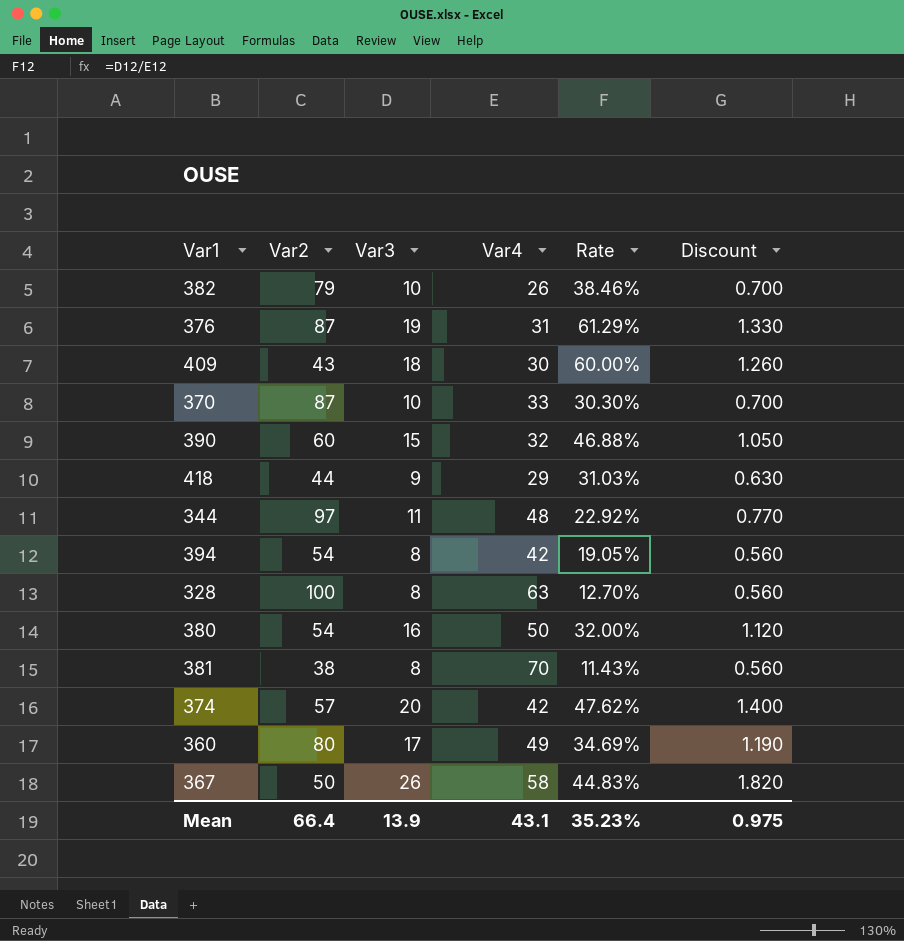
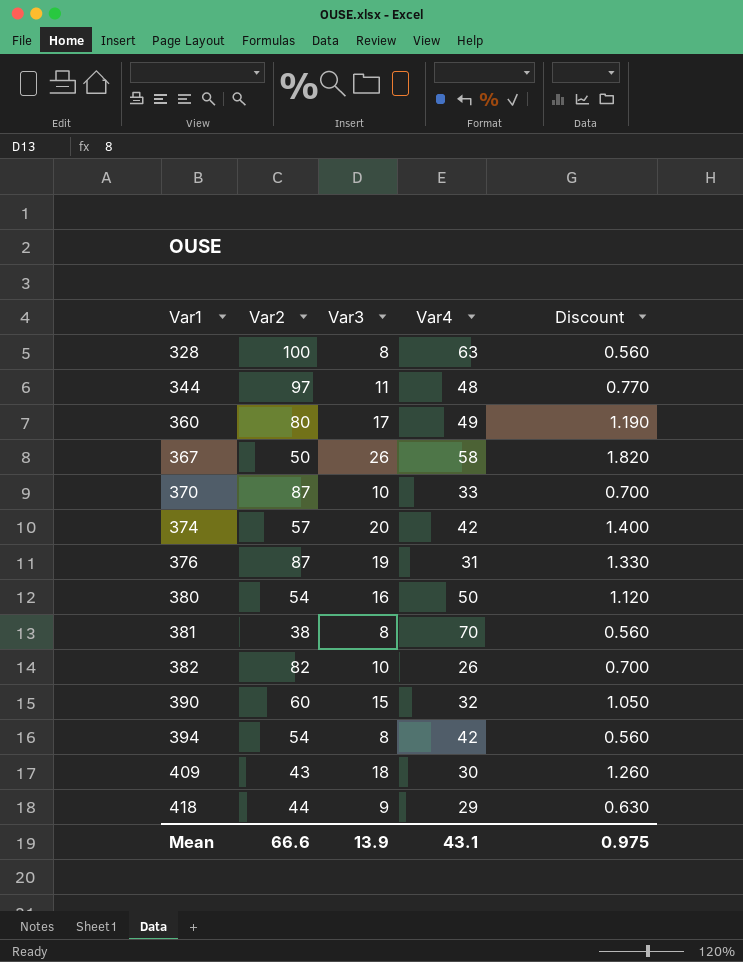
row order: none -> Var1 ascending
column Rate | formula: [Var3] / [Var4] -> none
382 | Var2: 79 -> 82
Mean | Var2: 66.4 -> 66.6

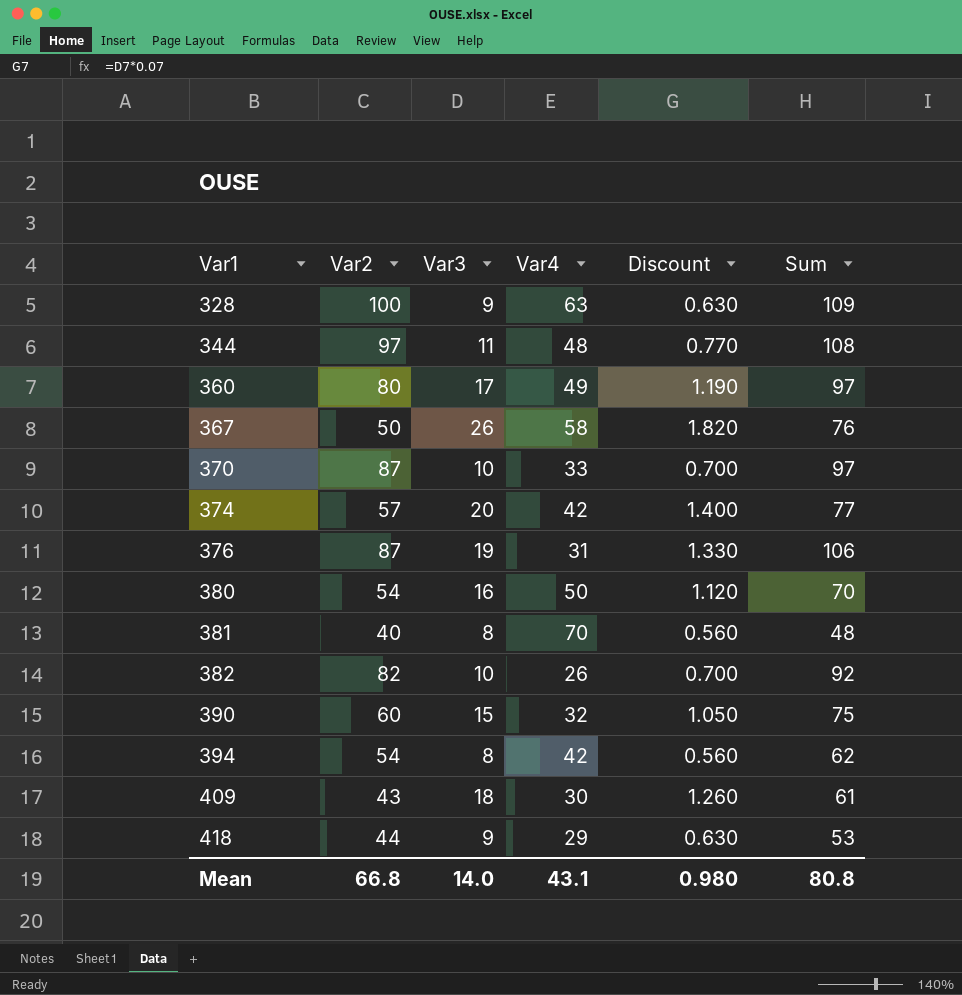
column Sum | formula: none -> [Var2] + [Var3]
328 | Var3: 8 -> 9
328 | Discount: 0.560 -> 0.630
381 | Var2: 38 -> 40
Mean | Var2: 66.6 -> 66.8
Mean | Var3: 13.9 -> 14.0
Mean | Discount: 0.975 -> 0.980

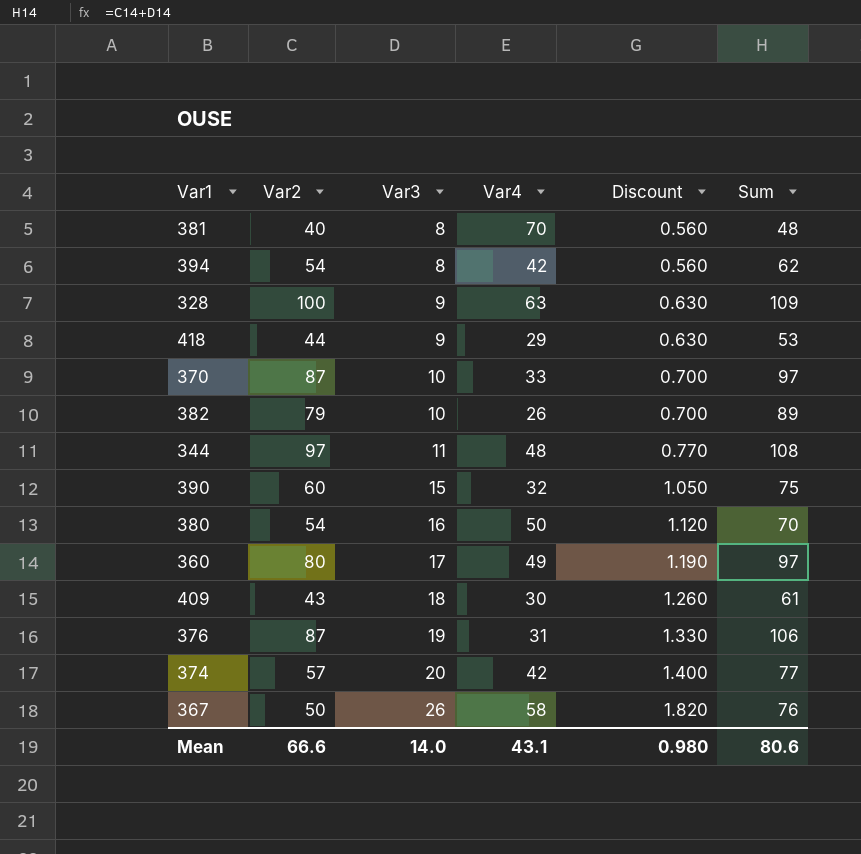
row order: Var1 ascending -> Var3 ascending
382 | Var2: 82 -> 79
382 | Sum: 92 -> 89
Mean | Var2: 66.8 -> 66.6
Mean | Sum: 80.8 -> 80.6

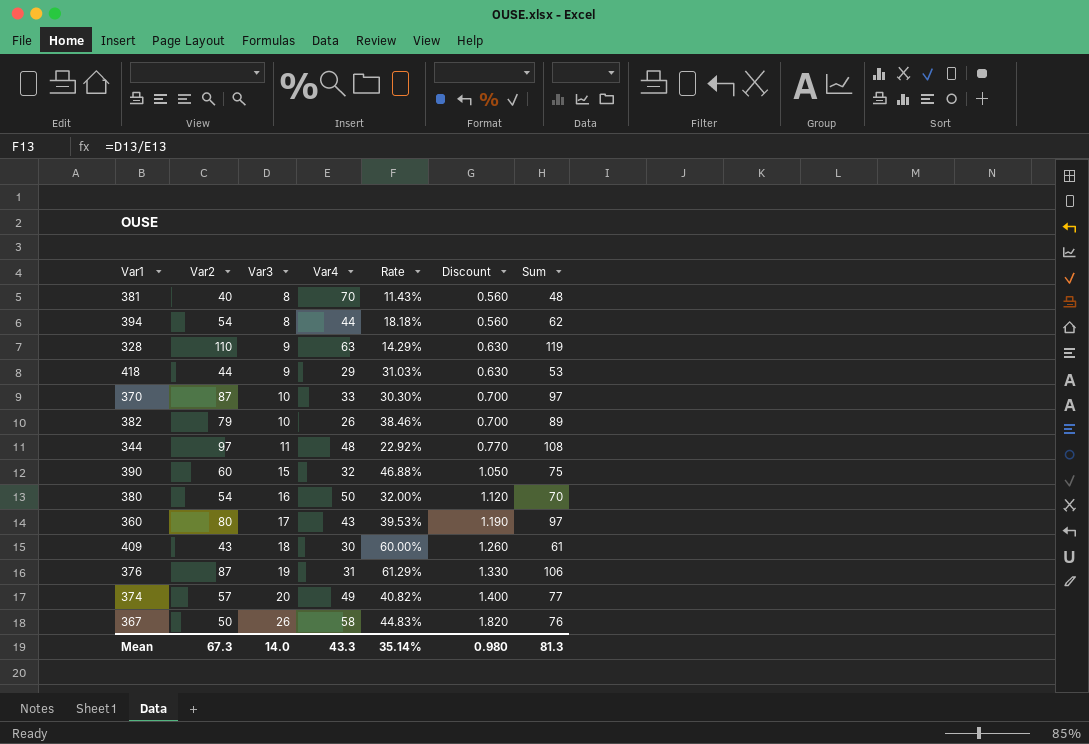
column Rate | formula: none -> [Var3] / [Var4]
394 | Var4: 42 -> 44
328 | Var2: 100 -> 110
328 | Sum: 109 -> 119
360 | Var4: 49 -> 43
374 | Var4: 42 -> 49
Mean | Var2: 66.6 -> 67.3
Mean | Var4: 43.1 -> 43.3
Mean | Sum: 80.6 -> 81.3

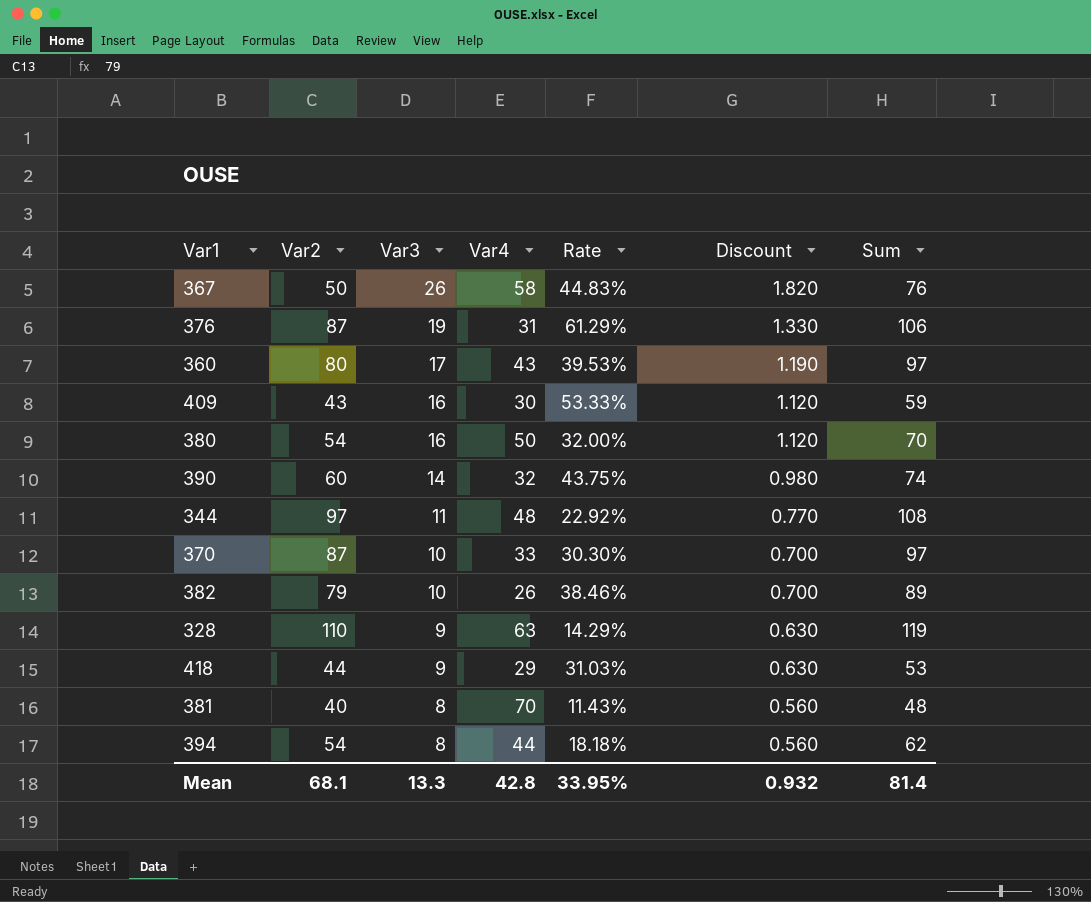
row order: Var3 ascending -> Var3 descending
row 374: 57 | 20 | 49 | 40.82% | 1.400 | 77 -> none
409 | Var3: 18 -> 16
409 | Rate: 60.00% -> 53.33%
409 | Discount: 1.260 -> 1.120
409 | Sum: 61 -> 59
390 | Var3: 15 -> 14
390 | Rate: 46.88% -> 43.75%
390 | Discount: 1.050 -> 0.980
390 | Sum: 75 -> 74
Mean | Var2: 67.3 -> 68.1
Mean | Var3: 14.0 -> 13.3
Mean | Var4: 43.3 -> 42.8
Mean | Rate: 35.14% -> 33.95%
Mean | Discount: 0.980 -> 0.932
Mean | Sum: 81.3 -> 81.4

